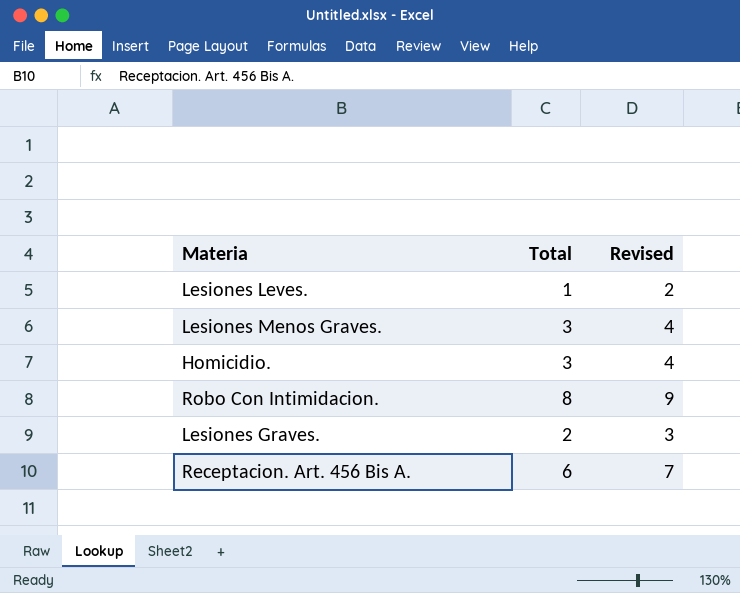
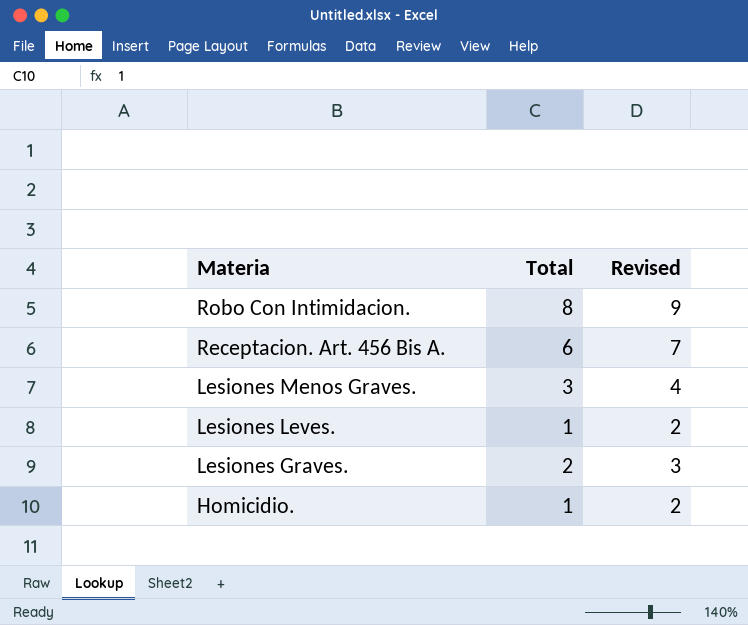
row order: none -> Materia descending
Homicidio. | Total: 3 -> 1
Homicidio. | Revised: 4 -> 2

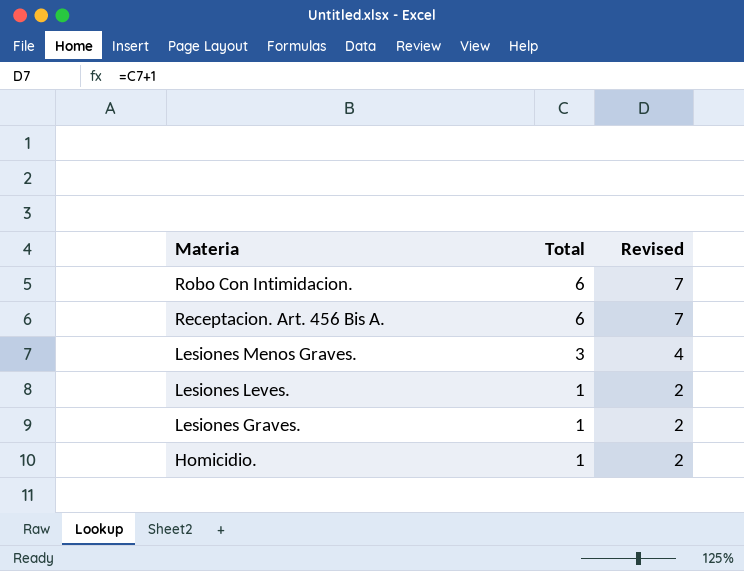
Robo Con Intimidacion. | Total: 8 -> 6
Robo Con Intimidacion. | Revised: 9 -> 7
Lesiones Graves. | Total: 2 -> 1
Lesiones Graves. | Revised: 3 -> 2

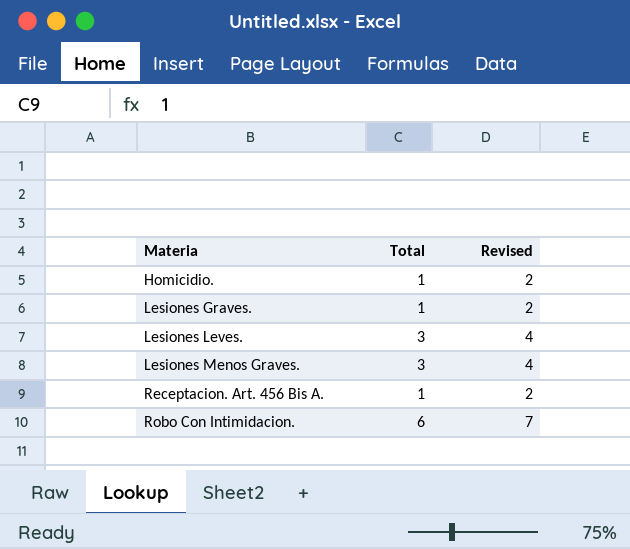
row order: Materia descending -> Materia ascending
Lesiones Leves. | Total: 1 -> 3
Lesiones Leves. | Revised: 2 -> 4
Receptacion. Art. 456 Bis A. | Total: 6 -> 1
Receptacion. Art. 456 Bis A. | Revised: 7 -> 2

